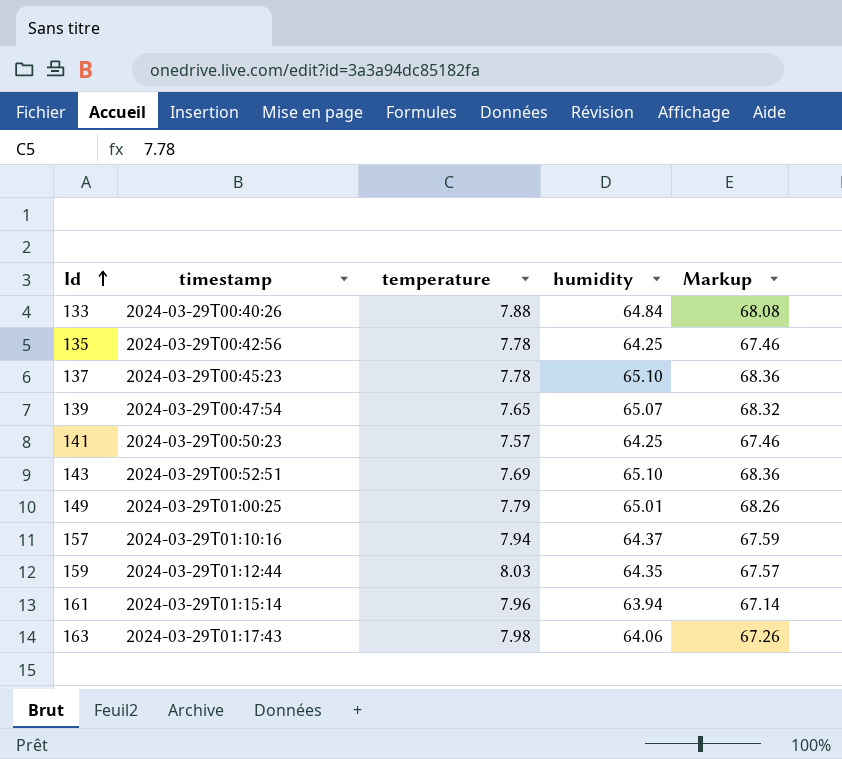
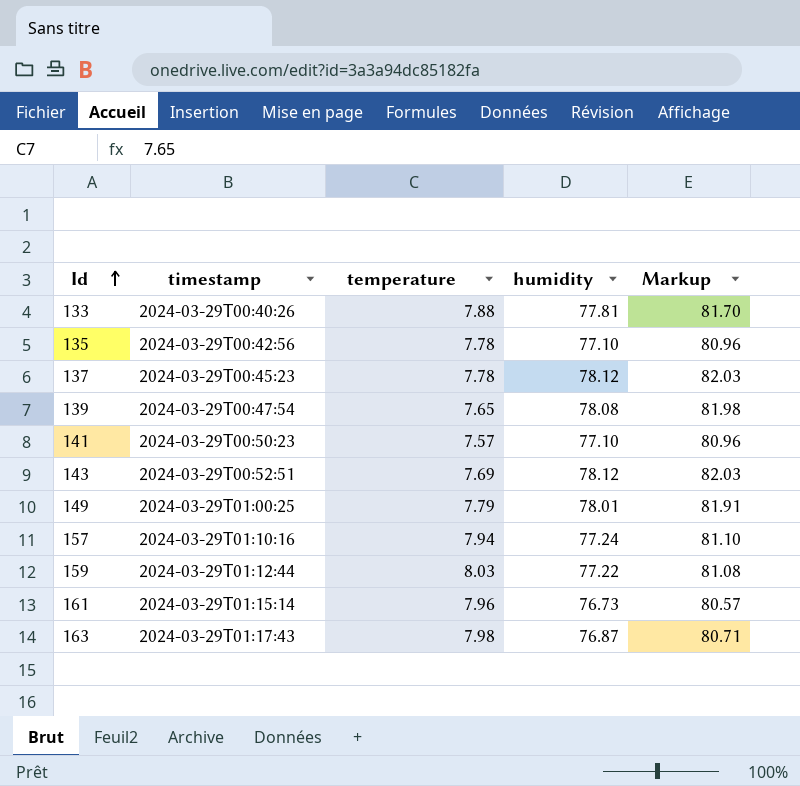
133 | humidity: 64.84 -> 77.81
133 | Markup: 68.08 -> 81.70
135 | humidity: 64.25 -> 77.10
135 | Markup: 67.46 -> 80.96
137 | humidity: 65.10 -> 78.12
137 | Markup: 68.36 -> 82.03
139 | humidity: 65.07 -> 78.08
139 | Markup: 68.32 -> 81.98
141 | humidity: 64.25 -> 77.10
141 | Markup: 67.46 -> 80.96
143 | humidity: 65.10 -> 78.12
143 | Markup: 68.36 -> 82.03
149 | humidity: 65.01 -> 78.01
149 | Markup: 68.26 -> 81.91
157 | humidity: 64.37 -> 77.24
157 | Markup: 67.59 -> 81.10
159 | humidity: 64.35 -> 77.22
159 | Markup: 67.57 -> 81.08
161 | humidity: 63.94 -> 76.73
161 | Markup: 67.14 -> 80.57
163 | humidity: 64.06 -> 76.87
163 | Markup: 67.26 -> 80.71

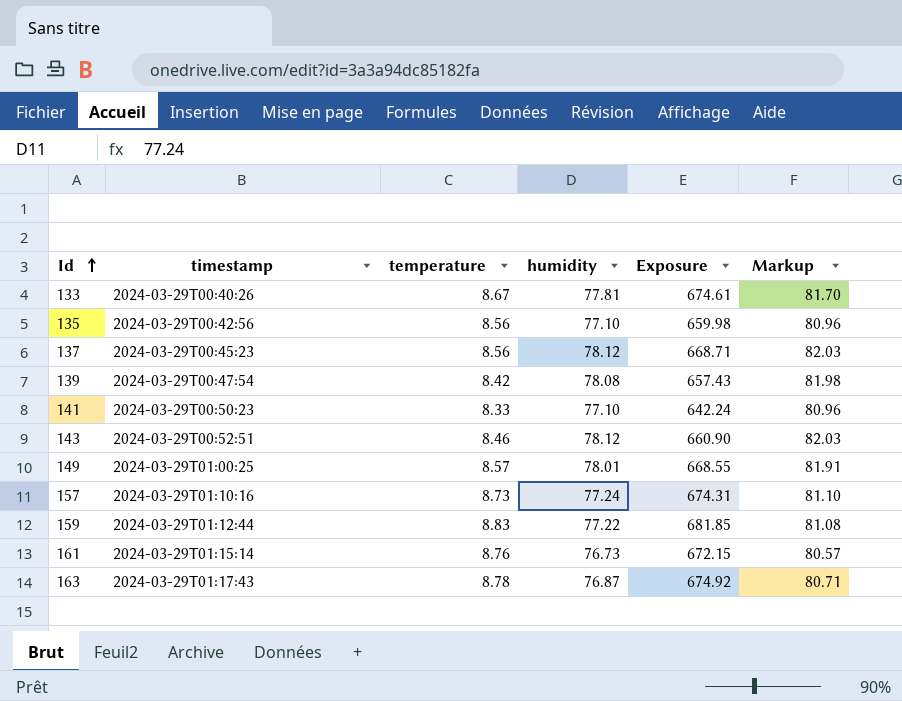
column Exposure | formula: none -> [temperature] * [humidity]
133 | temperature: 7.88 -> 8.67
135 | temperature: 7.78 -> 8.56
137 | temperature: 7.78 -> 8.56
139 | temperature: 7.65 -> 8.42
141 | temperature: 7.57 -> 8.33
143 | temperature: 7.69 -> 8.46
149 | temperature: 7.79 -> 8.57
157 | temperature: 7.94 -> 8.73
159 | temperature: 8.03 -> 8.83
161 | temperature: 7.96 -> 8.76
163 | temperature: 7.98 -> 8.78

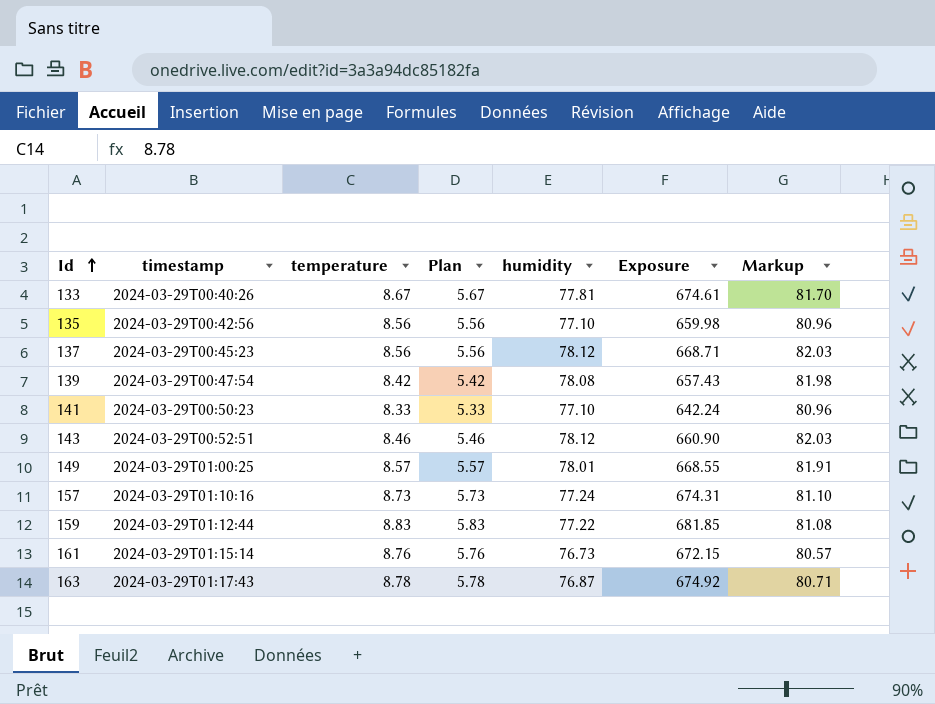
column Plan | formula: none -> [temperature] - 3

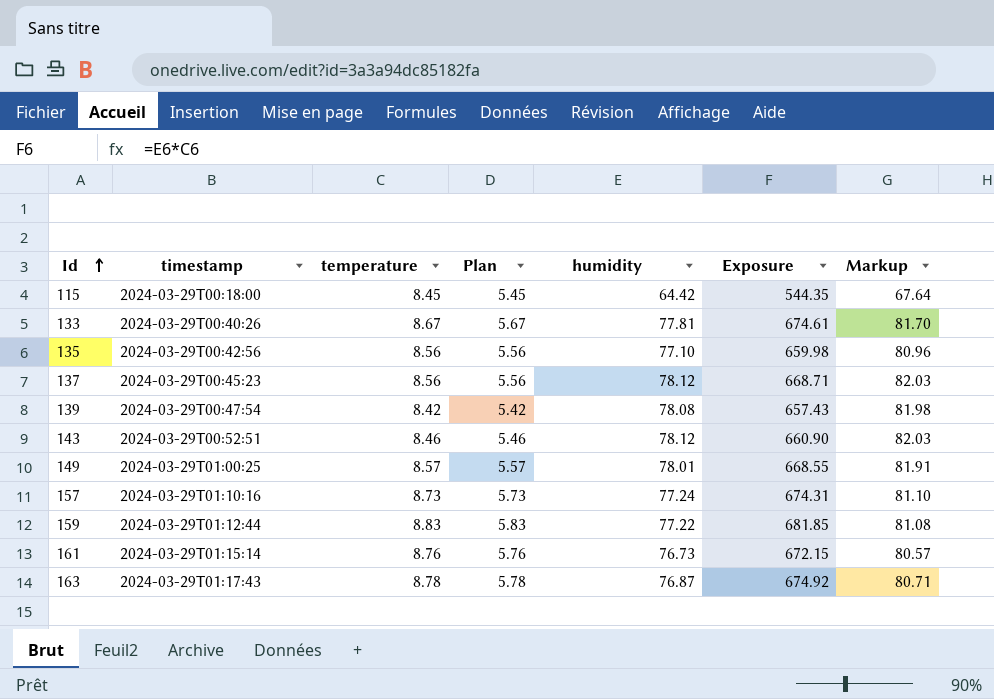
row 141: 2024-03-29T00:50:23 | 8.33 | 5.33 | 77.10 | 642.24 | 80.96 -> none
row 115: none -> 2024-03-29T00:18:00 | 8.45 | 5.45 | 64.42 | 544.35 | 67.64

